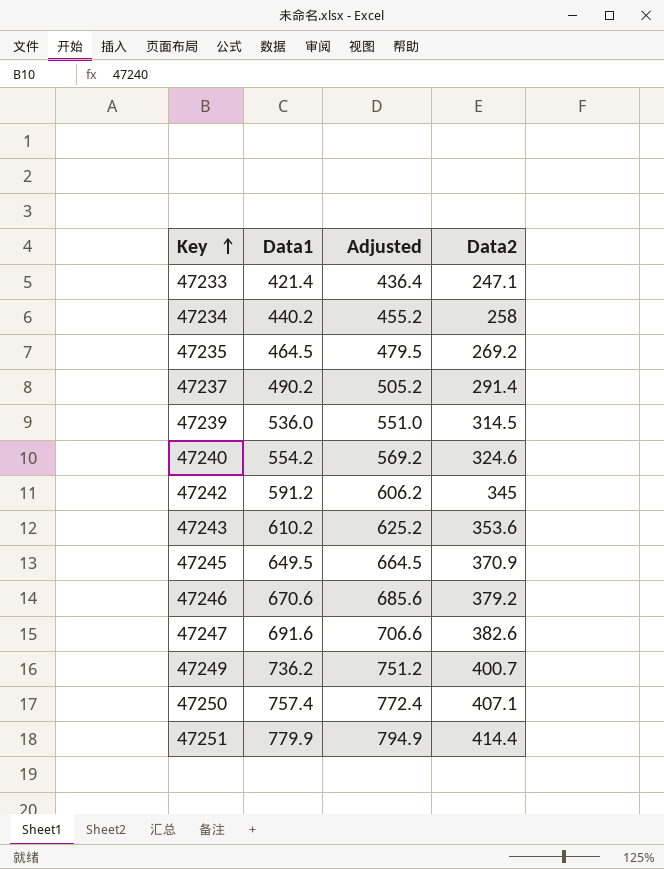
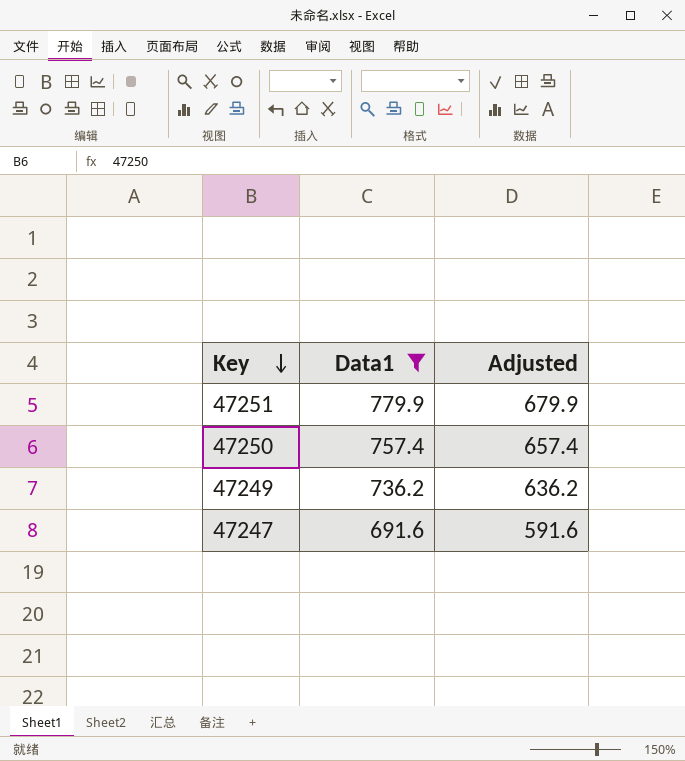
filter: none -> Data1 >= 691.6
row order: Key ascending -> Key descending
column Data2 | position: 4 -> none
column Adjusted | formula: [Data1] + 15 -> [Data1] - 100

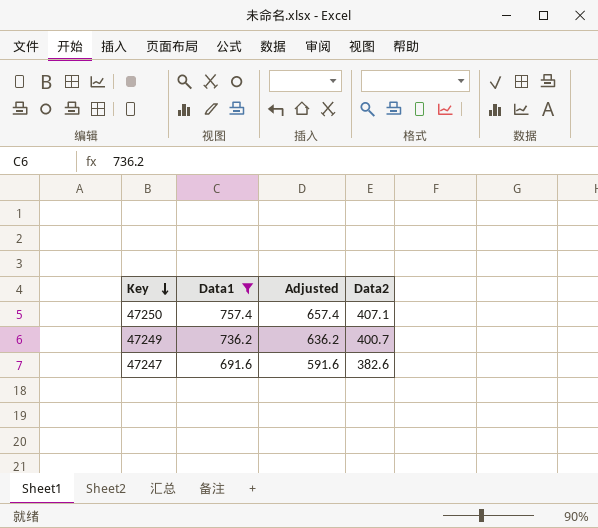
column Data2 | position: none -> 4
row 47251: 779.9 | 679.9 -> none

